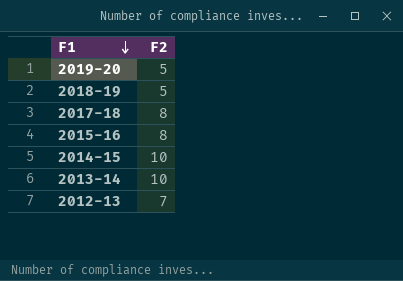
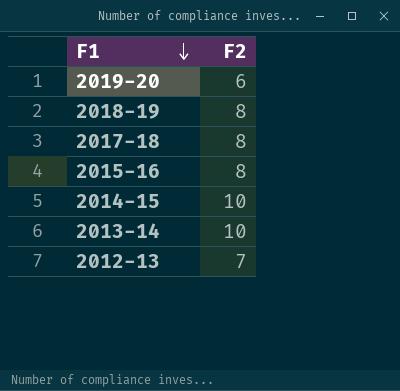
2019-20 | F2: 5 -> 6
2018-19 | F2: 5 -> 8

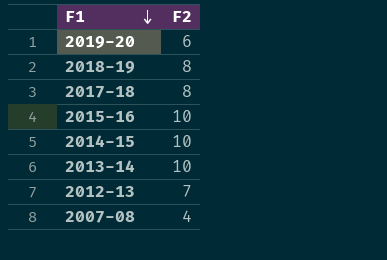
2015-16 | F2: 8 -> 10
row 2007-08: none -> 4

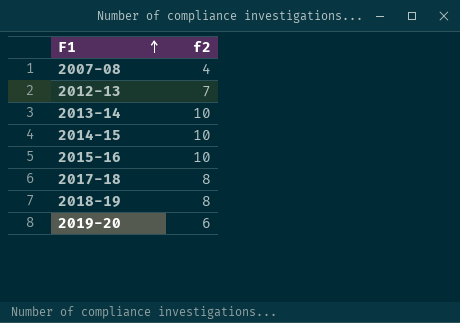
row order: F1 descending -> F1 ascending
column name: F2 -> f2

